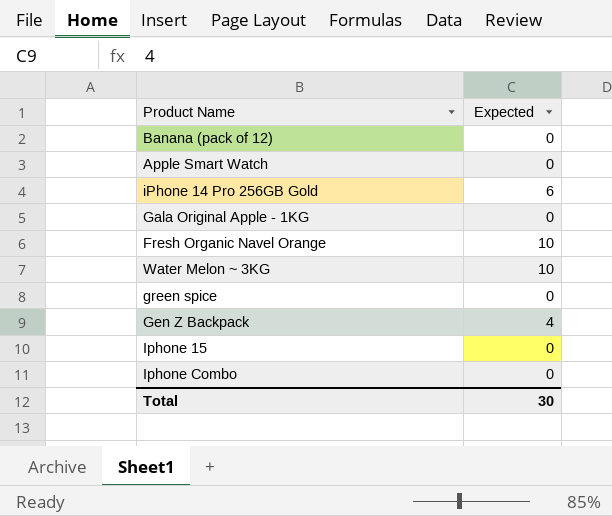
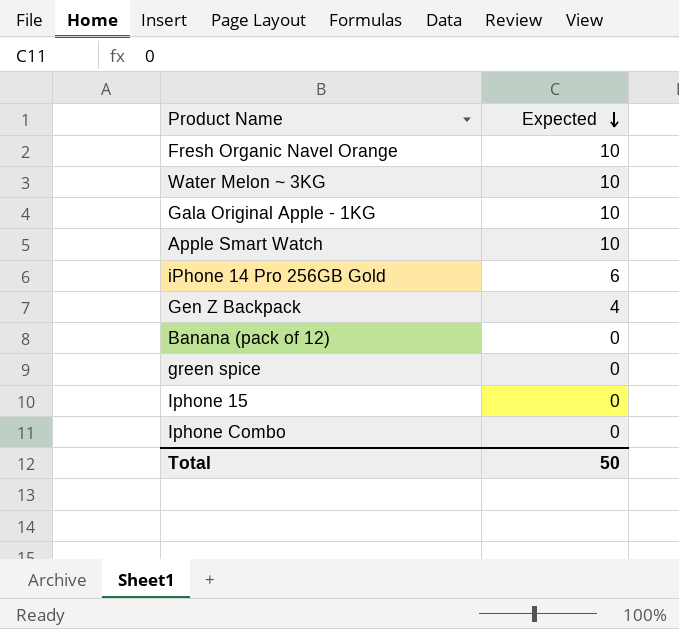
row order: none -> Expected descending
Gala Original Apple - 1KG | Expected: 0 -> 10
Apple Smart Watch | Expected: 0 -> 10
Total | Expected: 30 -> 50

